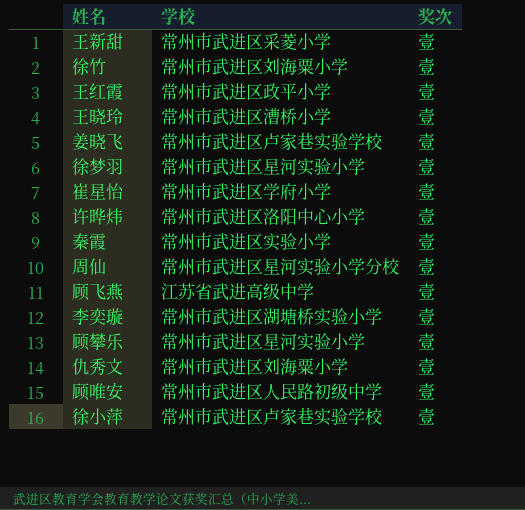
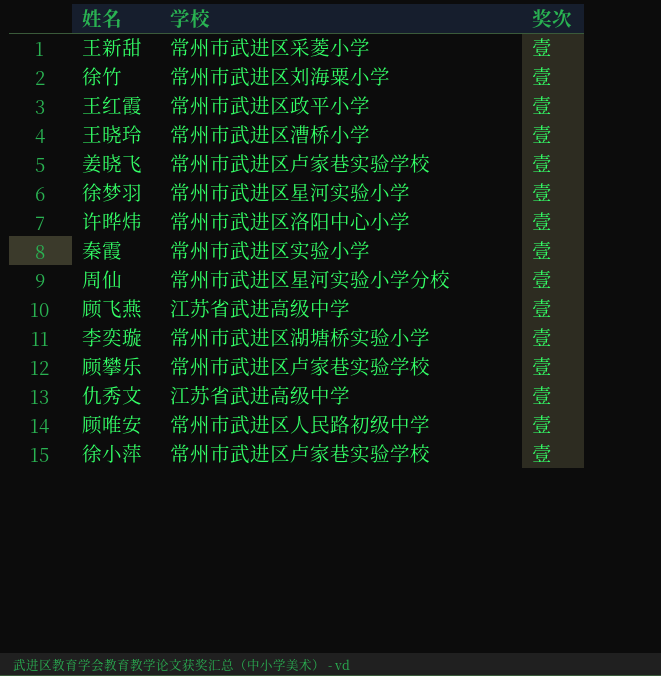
row 崔星怡: 常州市武进区学府小学 | 壹 -> none
顾攀乐 | 学校: 常州市武进区星河实验小学 -> 常州市武进区卢家巷实验学校
仇秀文 | 学校: 常州市武进区刘海粟小学 -> 江苏省武进高级中学

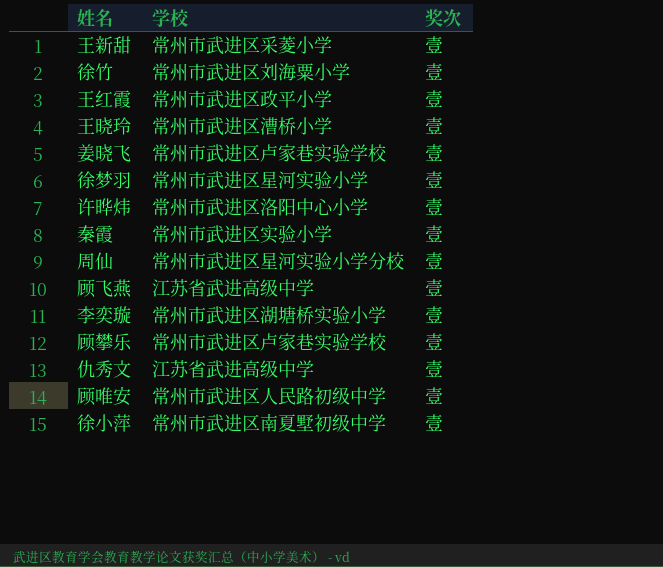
徐小萍 | 学校: 常州市武进区卢家巷实验学校 -> 常州市武进区南夏墅初级中学

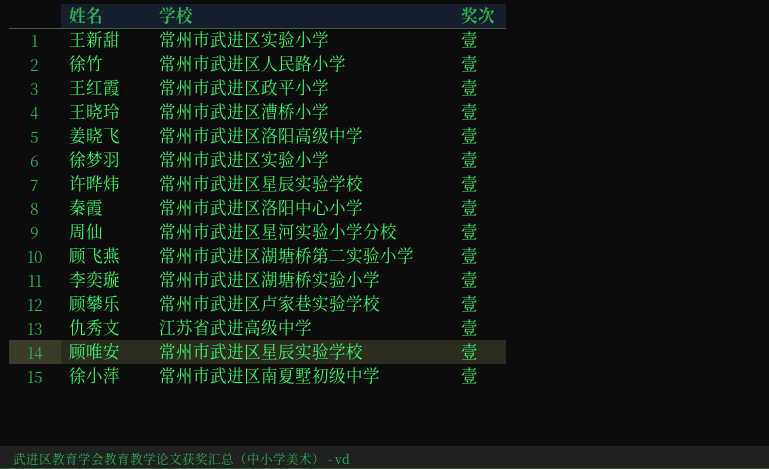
王新甜 | 学校: 常州市武进区采菱小学 -> 常州市武进区实验小学
徐竹 | 学校: 常州市武进区刘海粟小学 -> 常州市武进区人民路小学
姜晓飞 | 学校: 常州市武进区卢家巷实验学校 -> 常州市武进区洛阳高级中学
徐梦羽 | 学校: 常州市武进区星河实验小学 -> 常州市武进区实验小学
许晔炜 | 学校: 常州市武进区洛阳中心小学 -> 常州市武进区星辰实验学校
秦霞 | 学校: 常州市武进区实验小学 -> 常州市武进区洛阳中心小学
顾飞燕 | 学校: 江苏省武进高级中学 -> 常州市武进区湖塘桥第二实验小学
顾唯安 | 学校: 常州市武进区人民路初级中学 -> 常州市武进区星辰实验学校

